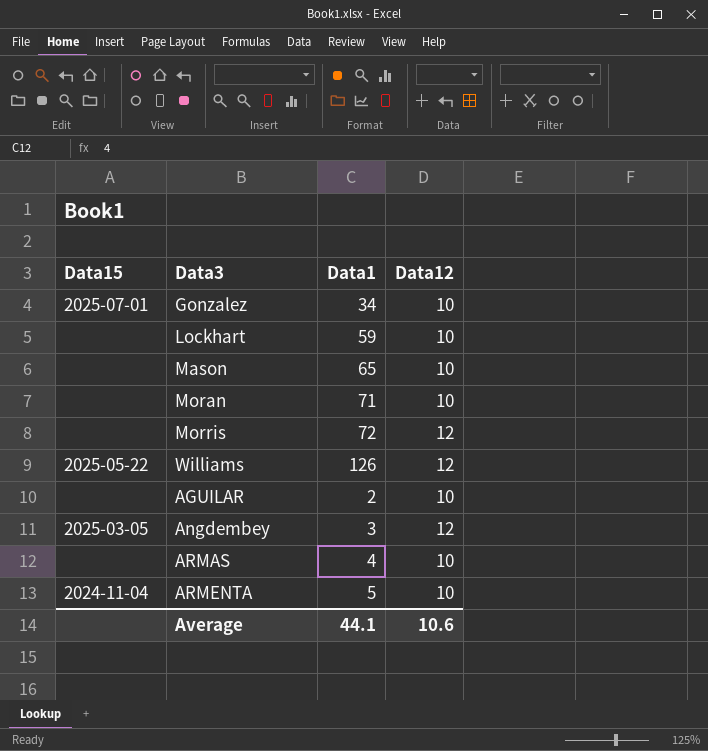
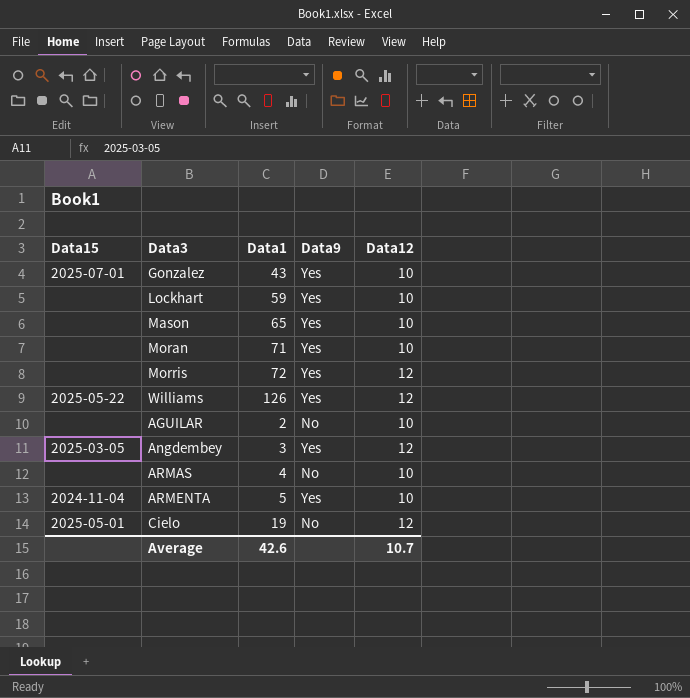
column Data9 | position: none -> 4
Gonzalez | Data1: 34 -> 43
row Cielo: none -> 2025-05-01 | 19 | No | 12
Average | Data1: 44.1 -> 42.6
Average | Data12: 10.6 -> 10.7

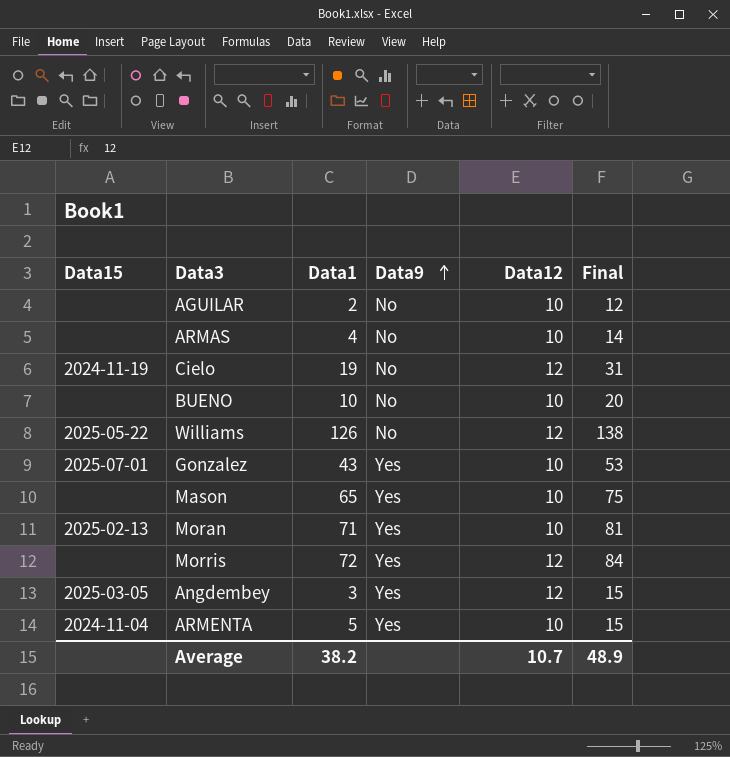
row order: none -> Data9 ascending
column Final | formula: none -> [Data1] + [Data12]
row Lockhart: none | 59 | Yes | 10 -> none
Cielo | Data15: 2025-05-01 -> 2024-11-19
row BUENO: none -> none | 10 | No | 10 | 20
Williams | Data9: Yes -> No
Moran | Data15: none -> 2025-02-13
Average | Data1: 42.6 -> 38.2

